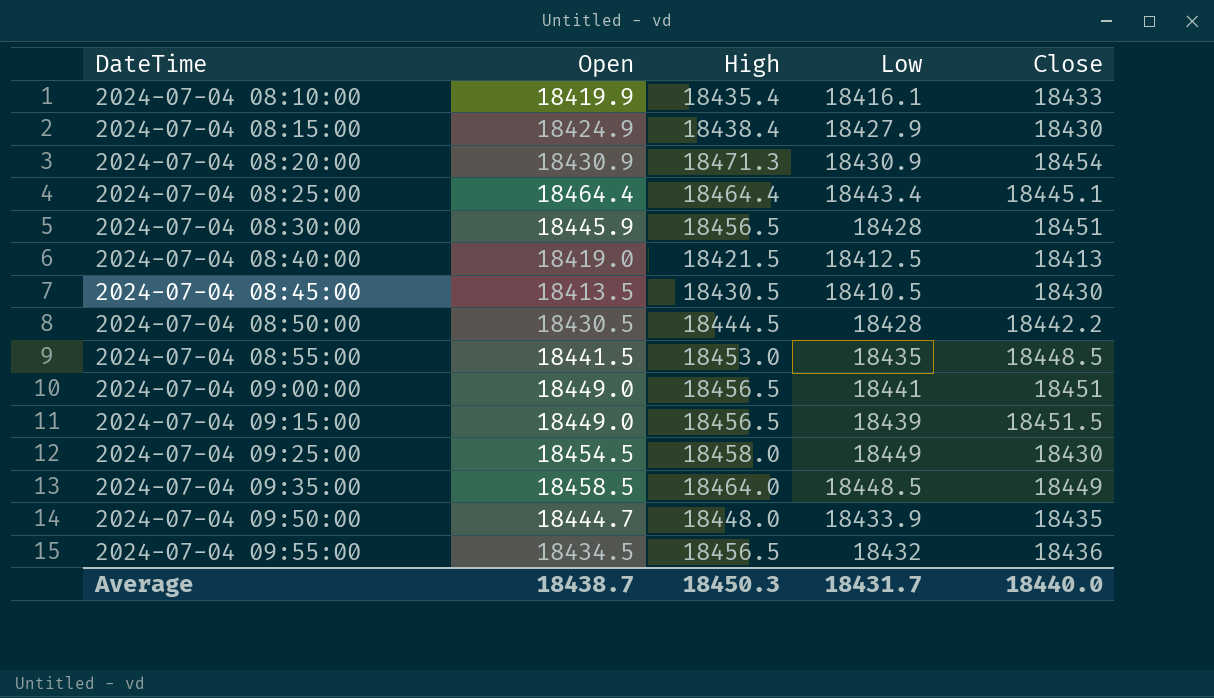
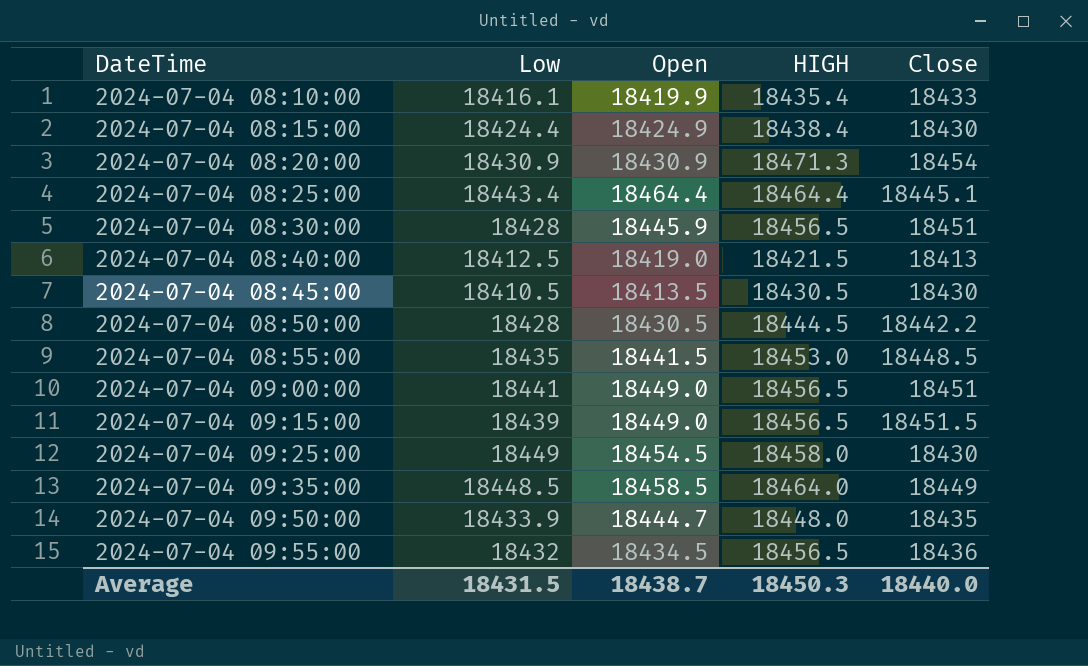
column Low | position: 4 -> 2
column name: High -> HIGH
2024-07-04 08:15:00 | Low: 18427.9 -> 18424.4
Average | Low: 18431.7 -> 18431.5

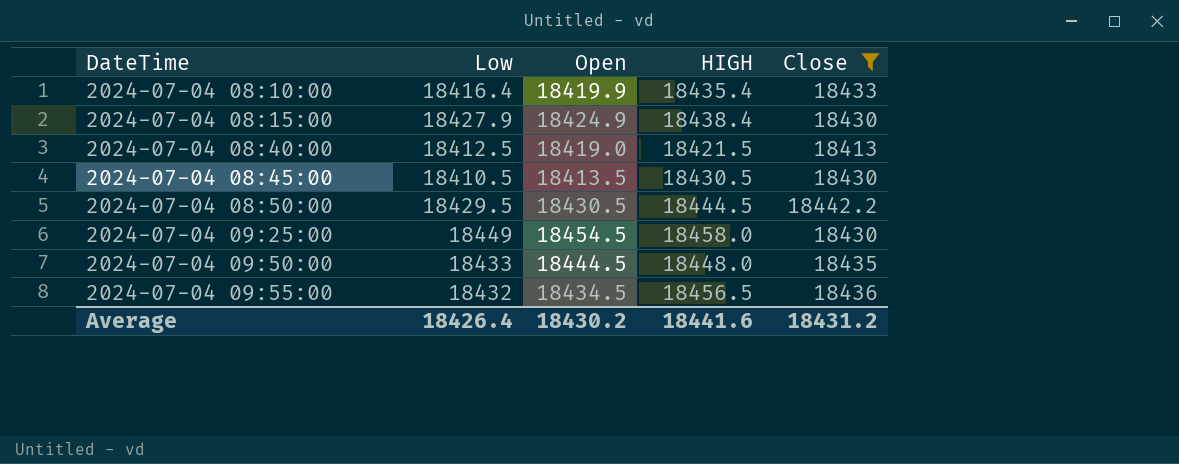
filter: none -> Close <= 18442.2
2024-07-04 08:10:00 | Low: 18416.1 -> 18416.4
2024-07-04 08:15:00 | Low: 18424.4 -> 18427.9
2024-07-04 08:50:00 | Low: 18428 -> 18429.5
2024-07-04 09:50:00 | Low: 18433.9 -> 18433
2024-07-04 09:50:00 | Open: 18444.7 -> 18444.5
Average | Low: 18431.5 -> 18426.4
Average | Open: 18438.7 -> 18430.2
Average | HIGH: 18450.3 -> 18441.6
Average | Close: 18440.0 -> 18431.2

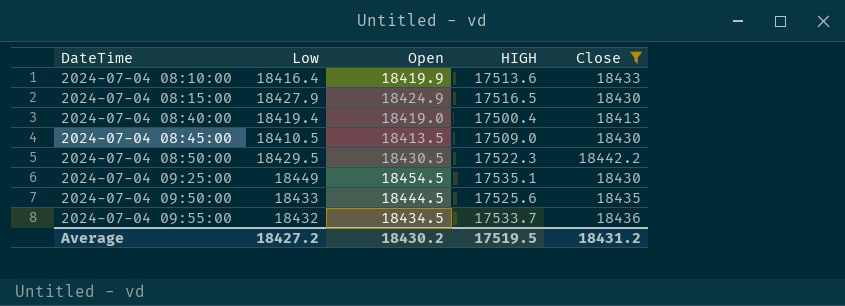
2024-07-04 08:10:00 | HIGH: 18435.4 -> 17513.6
2024-07-04 08:15:00 | HIGH: 18438.4 -> 17516.5
2024-07-04 08:40:00 | Low: 18412.5 -> 18419.4
2024-07-04 08:40:00 | HIGH: 18421.5 -> 17500.4
2024-07-04 08:45:00 | HIGH: 18430.5 -> 17509.0
2024-07-04 08:50:00 | HIGH: 18444.5 -> 17522.3
2024-07-04 09:25:00 | HIGH: 18458.0 -> 17535.1
2024-07-04 09:50:00 | HIGH: 18448.0 -> 17525.6
2024-07-04 09:55:00 | HIGH: 18456.5 -> 17533.7
Average | Low: 18426.4 -> 18427.2
Average | HIGH: 18441.6 -> 17519.5

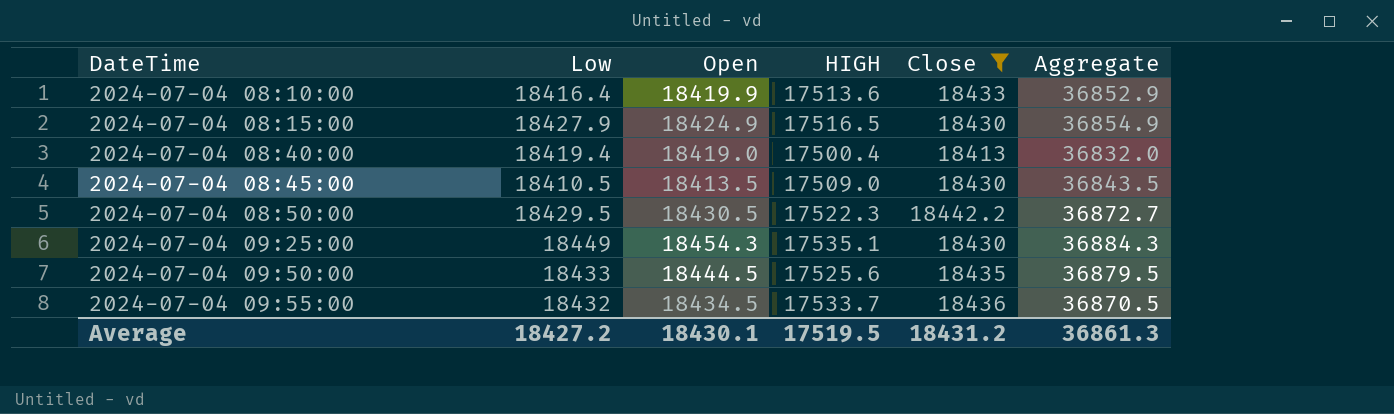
column Aggregate | formula: none -> [Open] + [Close]
2024-07-04 09:25:00 | Open: 18454.5 -> 18454.3
Average | Open: 18430.2 -> 18430.1

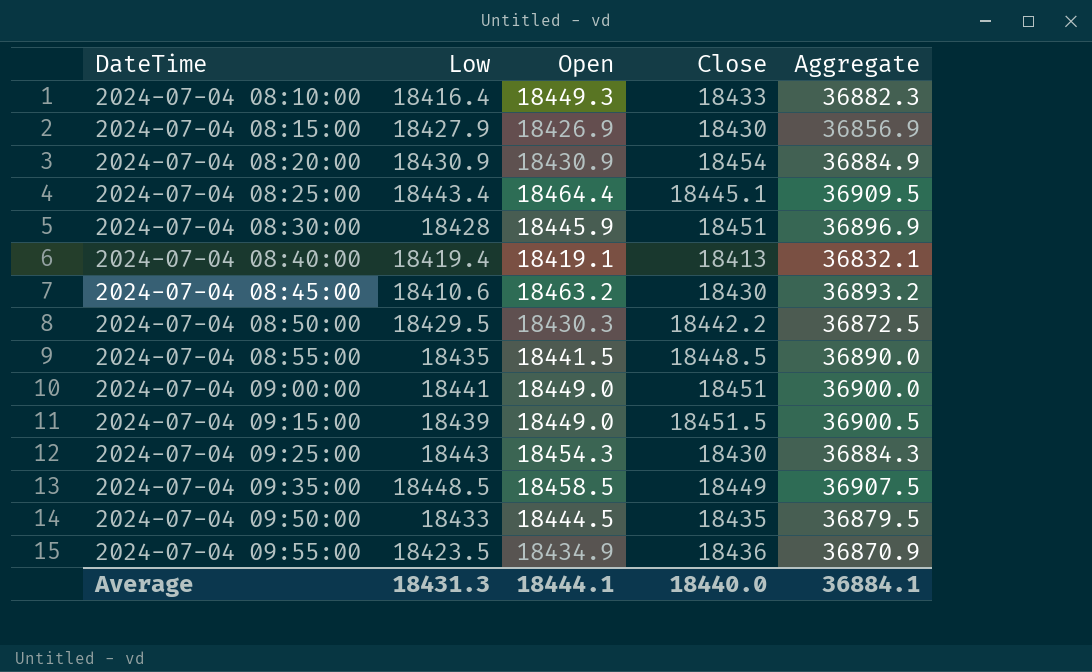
filter: Close <= 18442.2 -> none
column HIGH | position: 4 -> none
2024-07-04 08:10:00 | Open: 18419.9 -> 18449.3
2024-07-04 08:10:00 | Aggregate: 36852.9 -> 36882.3
2024-07-04 08:15:00 | Open: 18424.9 -> 18426.9
2024-07-04 08:15:00 | Aggregate: 36854.9 -> 36856.9
2024-07-04 08:40:00 | Open: 18419.0 -> 18419.1
2024-07-04 08:40:00 | Aggregate: 36832.0 -> 36832.1
2024-07-04 08:45:00 | Low: 18410.5 -> 18410.6
2024-07-04 08:45:00 | Open: 18413.5 -> 18463.2
2024-07-04 08:45:00 | Aggregate: 36843.5 -> 36893.2
2024-07-04 08:50:00 | Open: 18430.5 -> 18430.3
2024-07-04 08:50:00 | Aggregate: 36872.7 -> 36872.5
2024-07-04 09:25:00 | Low: 18449 -> 18443
2024-07-04 09:55:00 | Low: 18432 -> 18423.5
2024-07-04 09:55:00 | Open: 18434.5 -> 18434.9
2024-07-04 09:55:00 | Aggregate: 36870.5 -> 36870.9
Average | Low: 18427.2 -> 18431.3
Average | Open: 18430.1 -> 18444.1
Average | Close: 18431.2 -> 18440.0
Average | Aggregate: 36861.3 -> 36884.1

